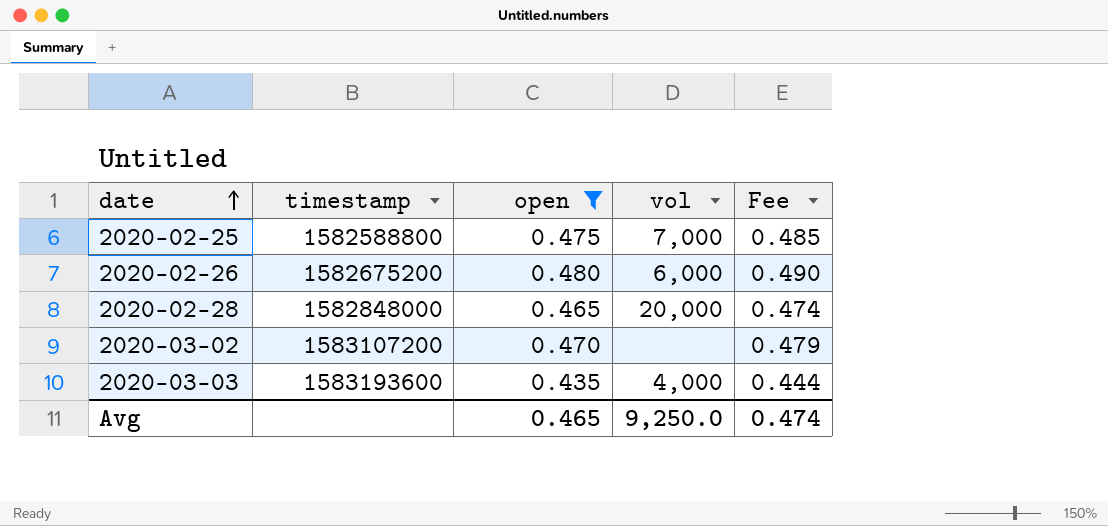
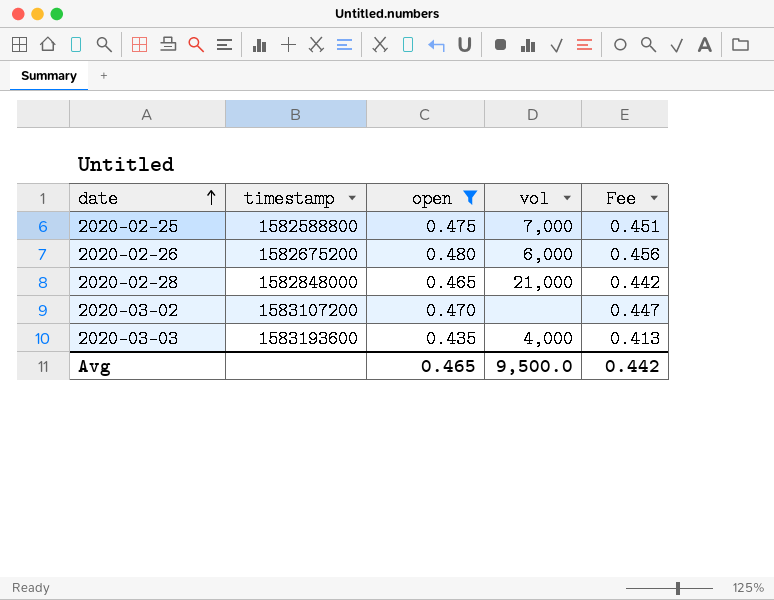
column Fee | formula: [open] * 1.02 -> [open] * 0.95
2020-02-28 | vol: 20,000 -> 21,000
Avg | vol: 9,250.0 -> 9,500.0
Avg | Fee: 0.474 -> 0.442

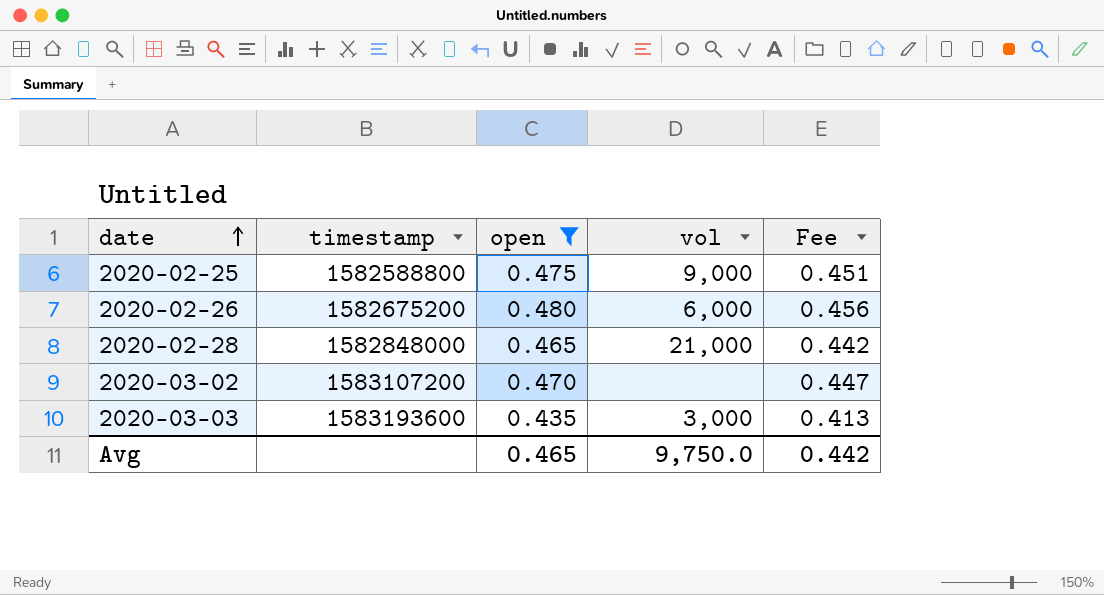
2020-02-25 | vol: 7,000 -> 9,000
2020-03-03 | vol: 4,000 -> 3,000
Avg | vol: 9,500.0 -> 9,750.0

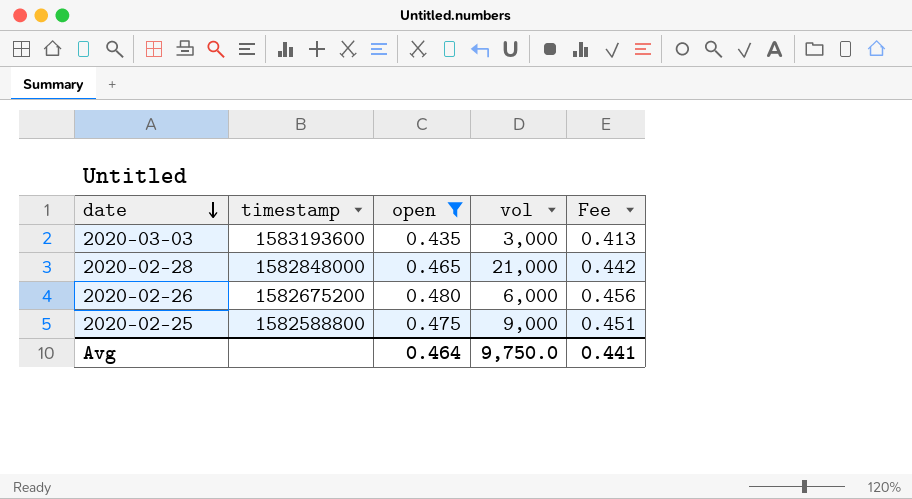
row order: date ascending -> date descending
row 2020-03-02: 1583107200 | 0.470 | none | 0.447 -> none
Avg | open: 0.465 -> 0.464
Avg | Fee: 0.442 -> 0.441

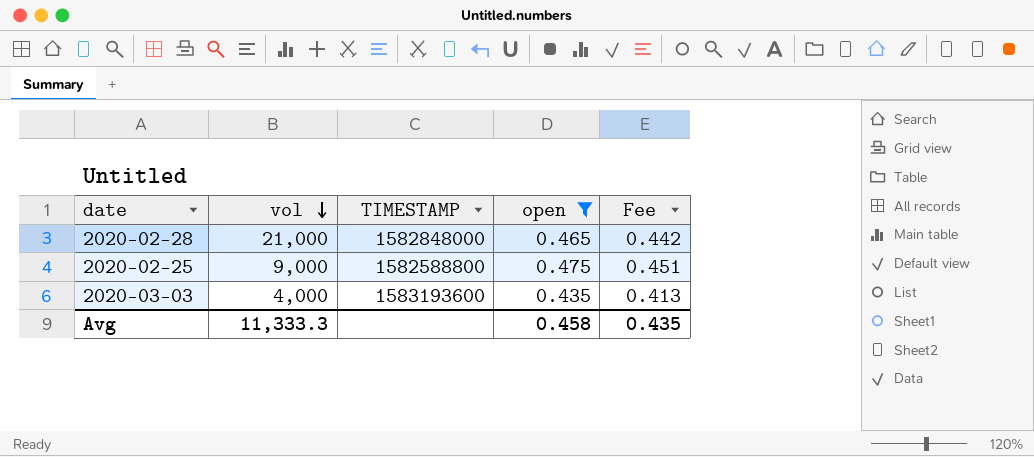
row order: date descending -> vol descending
column vol | position: 4 -> 2
column name: timestamp -> TIMESTAMP
row 2020-02-26: 1582675200 | 0.480 | 6,000 | 0.456 -> none
2020-03-03 | vol: 3,000 -> 4,000
Avg | vol: 9,750.0 -> 11,333.3
Avg | open: 0.464 -> 0.458
Avg | Fee: 0.441 -> 0.435

